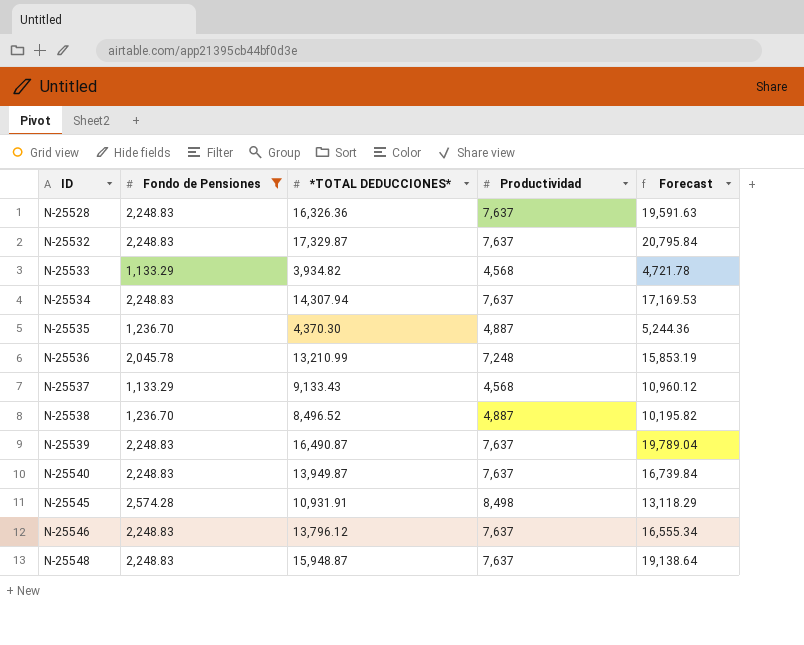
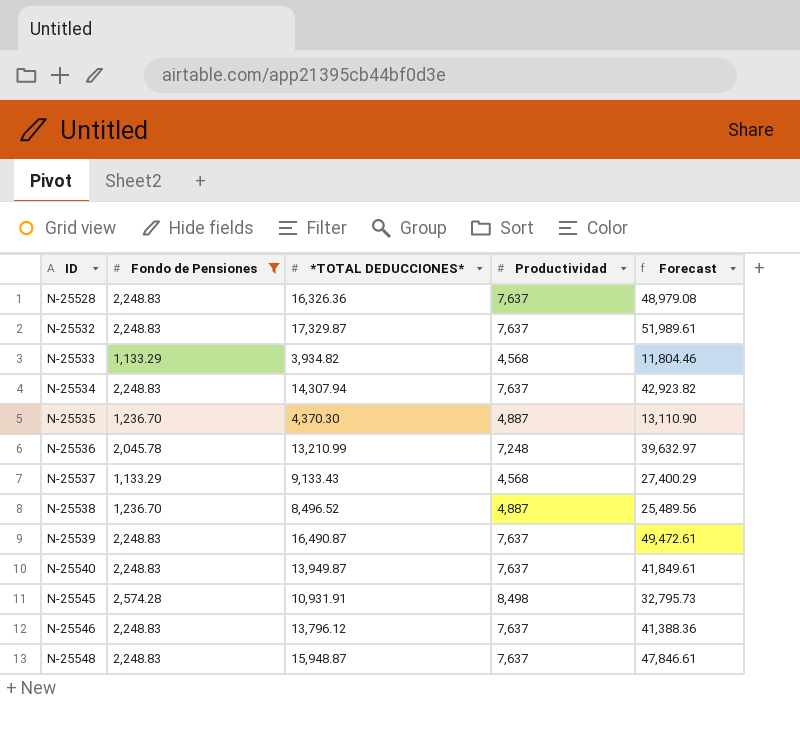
column Forecast | formula: [*TOTAL DEDUCCIONES*] * 1.2 -> [*TOTAL DEDUCCIONES*] * 3

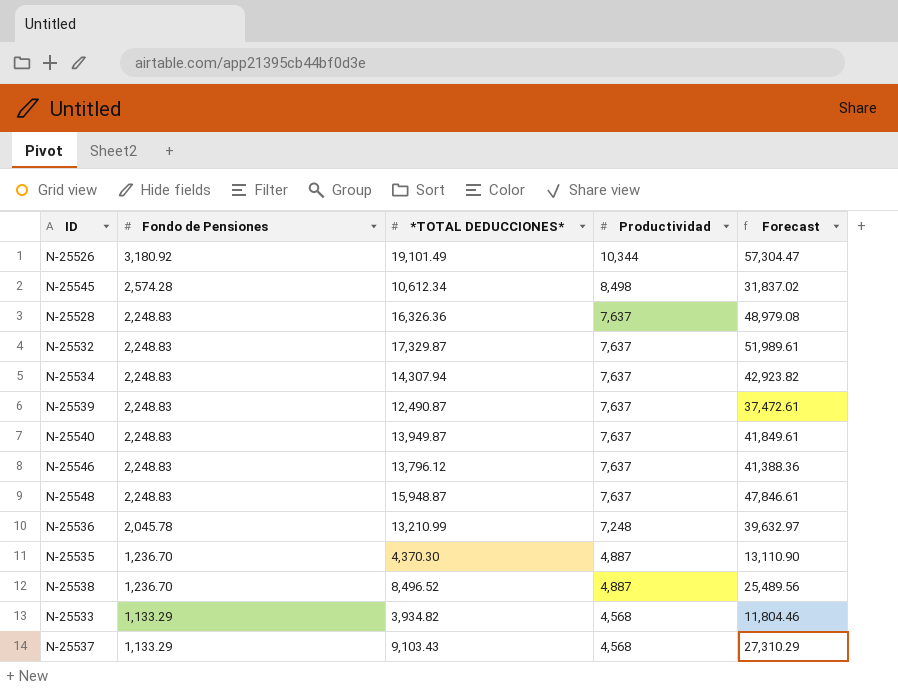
filter: Fondo de Pensiones != 3,180.92 -> none
row order: ID ascending -> Fondo de Pensiones descending
N-25545 | *TOTAL DEDUCCIONES*: 10,931.91 -> 10,612.34
N-25545 | Forecast: 32,795.73 -> 31,837.02
N-25539 | *TOTAL DEDUCCIONES*: 16,490.87 -> 12,490.87
N-25539 | Forecast: 49,472.61 -> 37,472.61
N-25537 | *TOTAL DEDUCCIONES*: 9,133.43 -> 9,103.43
N-25537 | Forecast: 27,400.29 -> 27,310.29

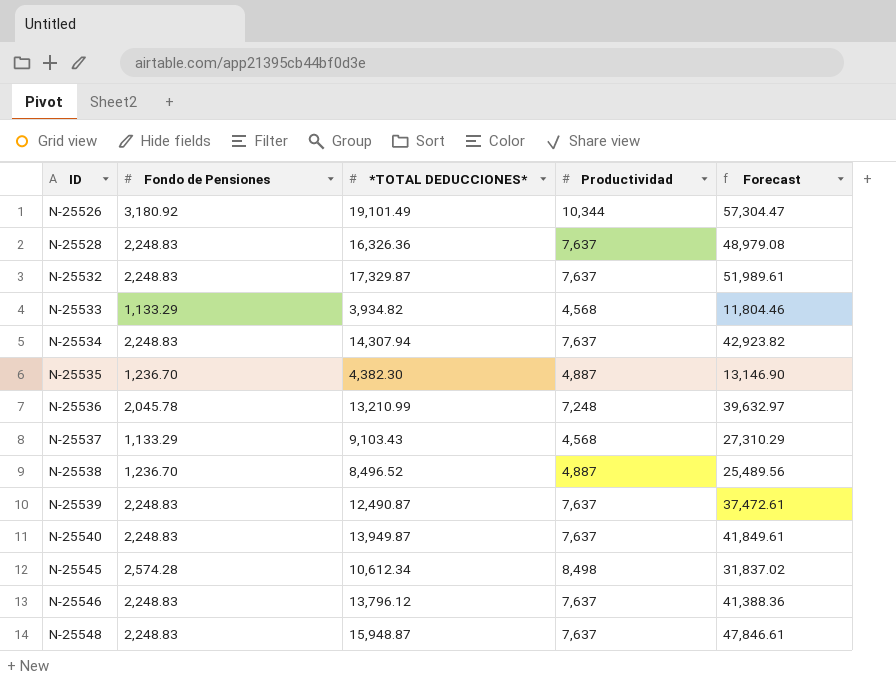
row order: Fondo de Pensiones descending -> ID ascending
N-25535 | *TOTAL DEDUCCIONES*: 4,370.30 -> 4,382.30
N-25535 | Forecast: 13,110.90 -> 13,146.90

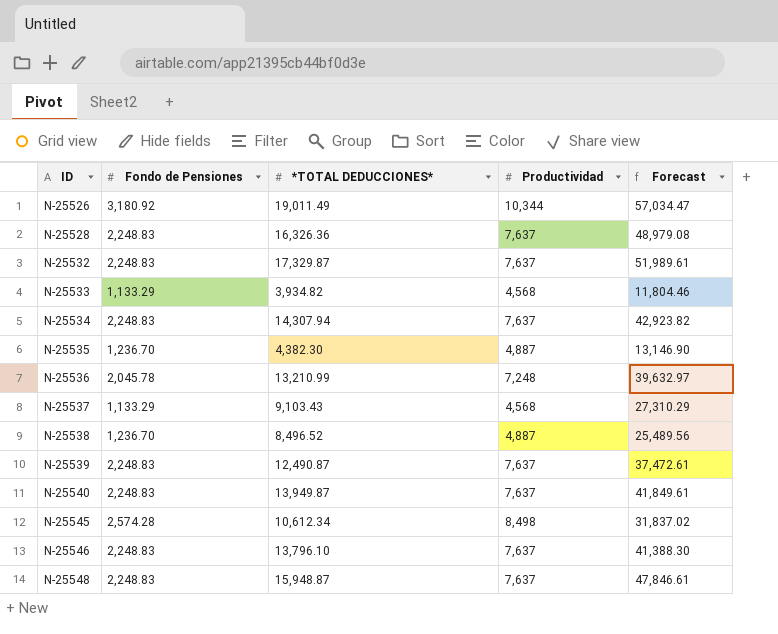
N-25526 | *TOTAL DEDUCCIONES*: 19,101.49 -> 19,011.49
N-25526 | Forecast: 57,304.47 -> 57,034.47
N-25546 | *TOTAL DEDUCCIONES*: 13,796.12 -> 13,796.10
N-25546 | Forecast: 41,388.36 -> 41,388.30

